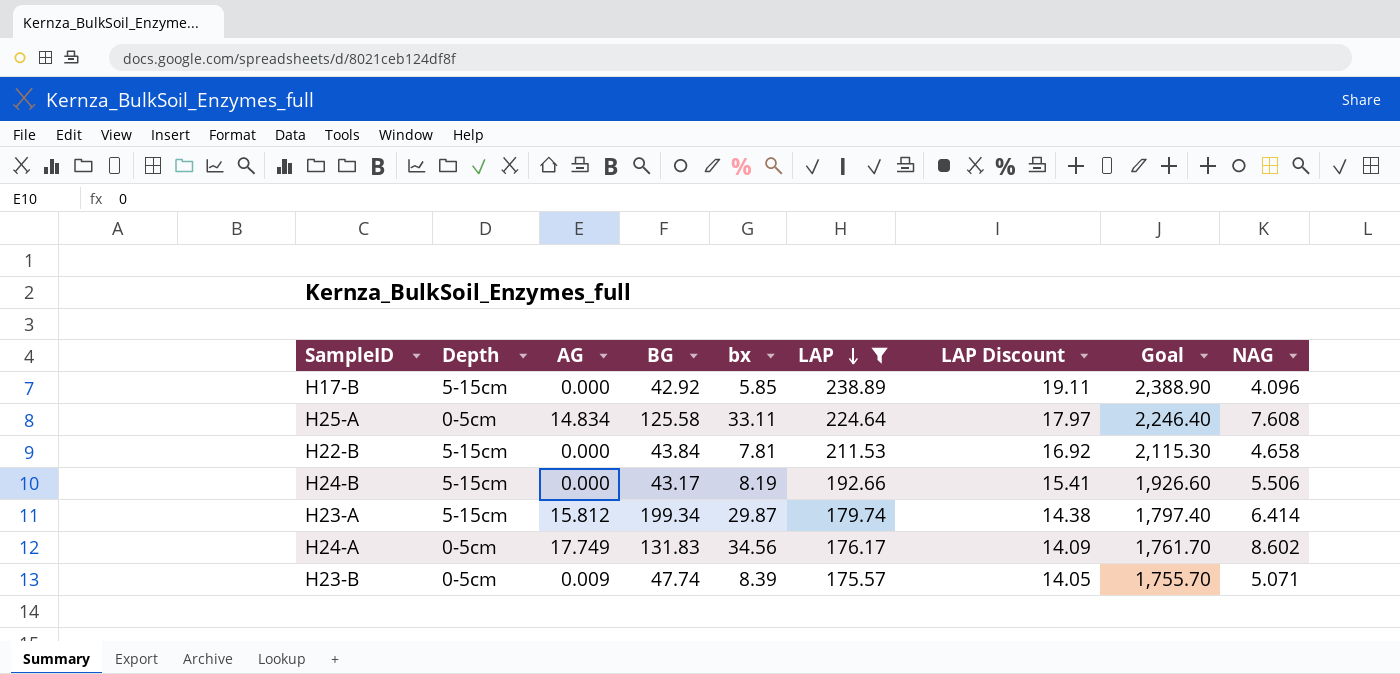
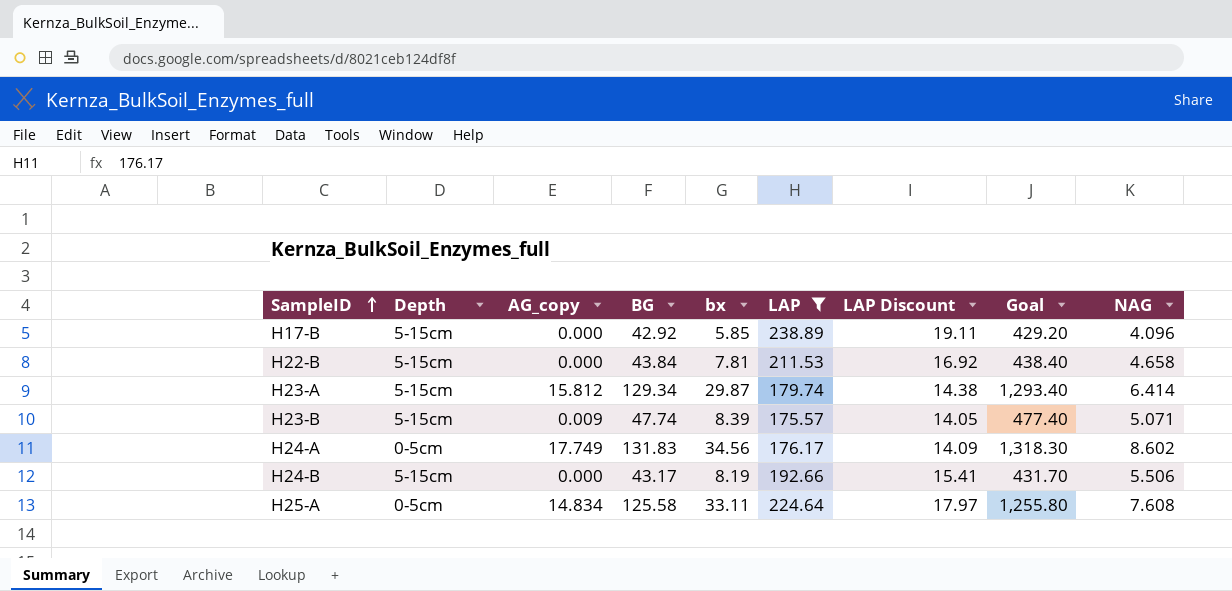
row order: LAP descending -> SampleID ascending
column name: AG -> AG_copy
column Goal | formula: [LAP] * 10 -> [BG] * 10
H23-A | BG: 199.34 -> 129.34
H23-B | Depth: 0-5cm -> 5-15cm

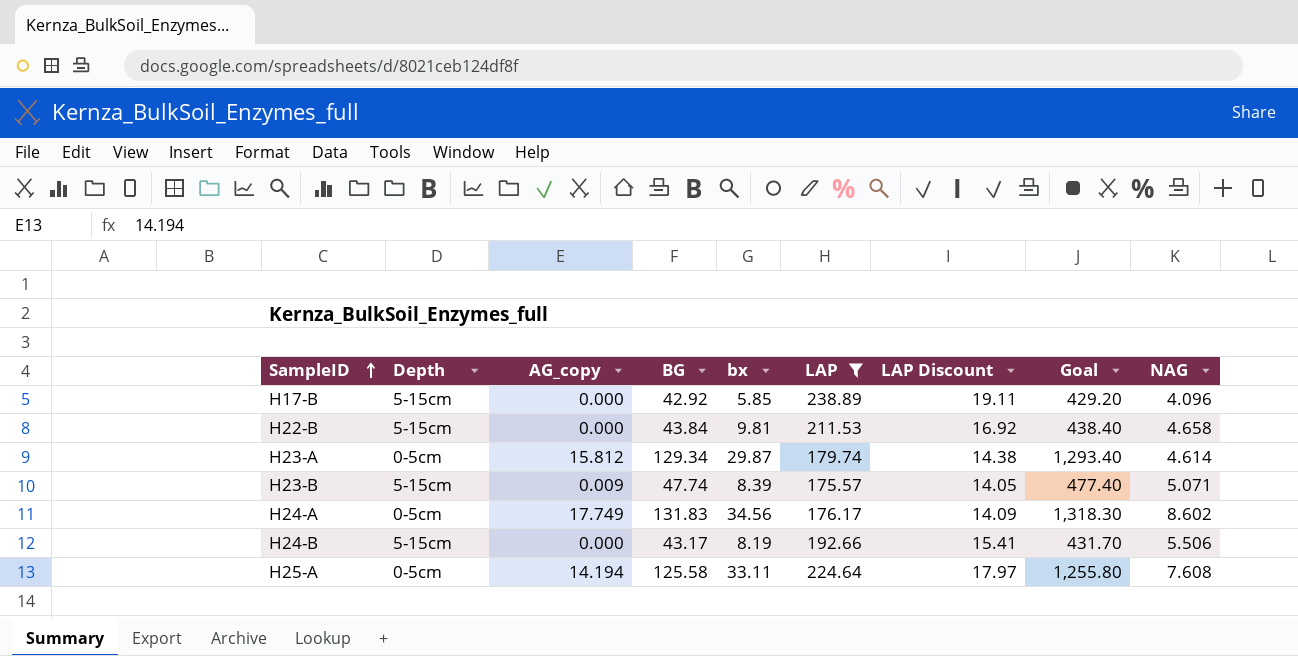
H22-B | bx: 7.81 -> 9.81
H23-A | Depth: 5-15cm -> 0-5cm
H23-A | NAG: 6.414 -> 4.614
H25-A | AG_copy: 14.834 -> 14.194

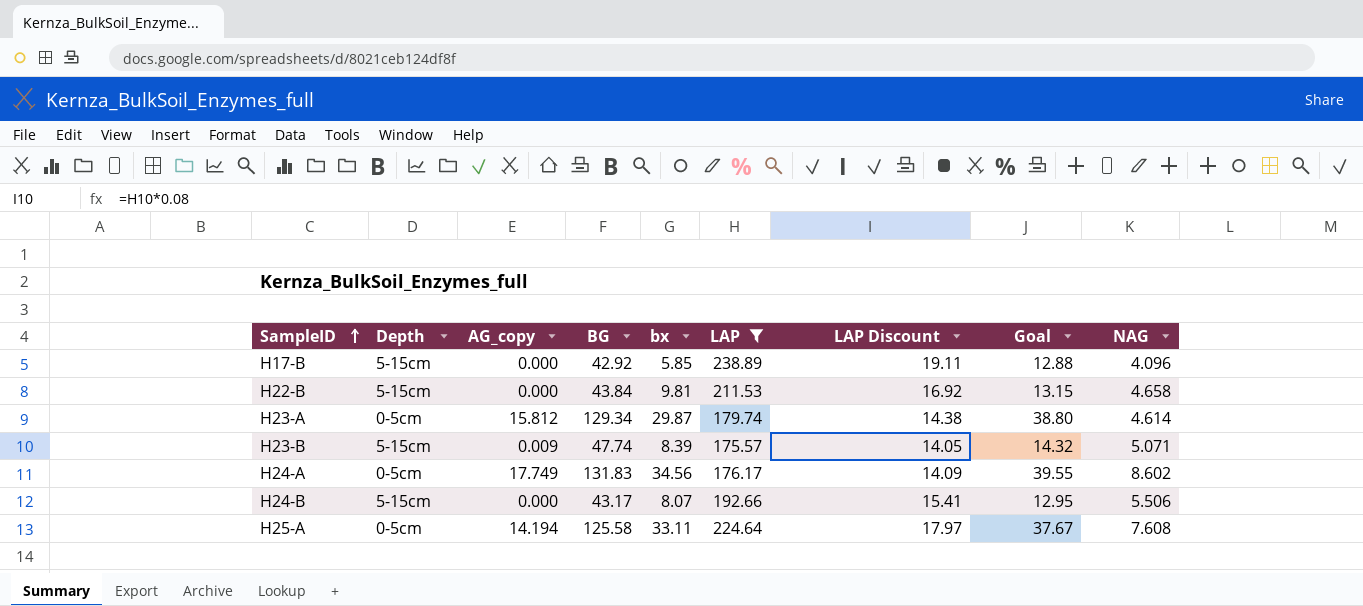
column Goal | formula: [BG] * 10 -> [BG] * 0.3
H24-B | bx: 8.19 -> 8.07

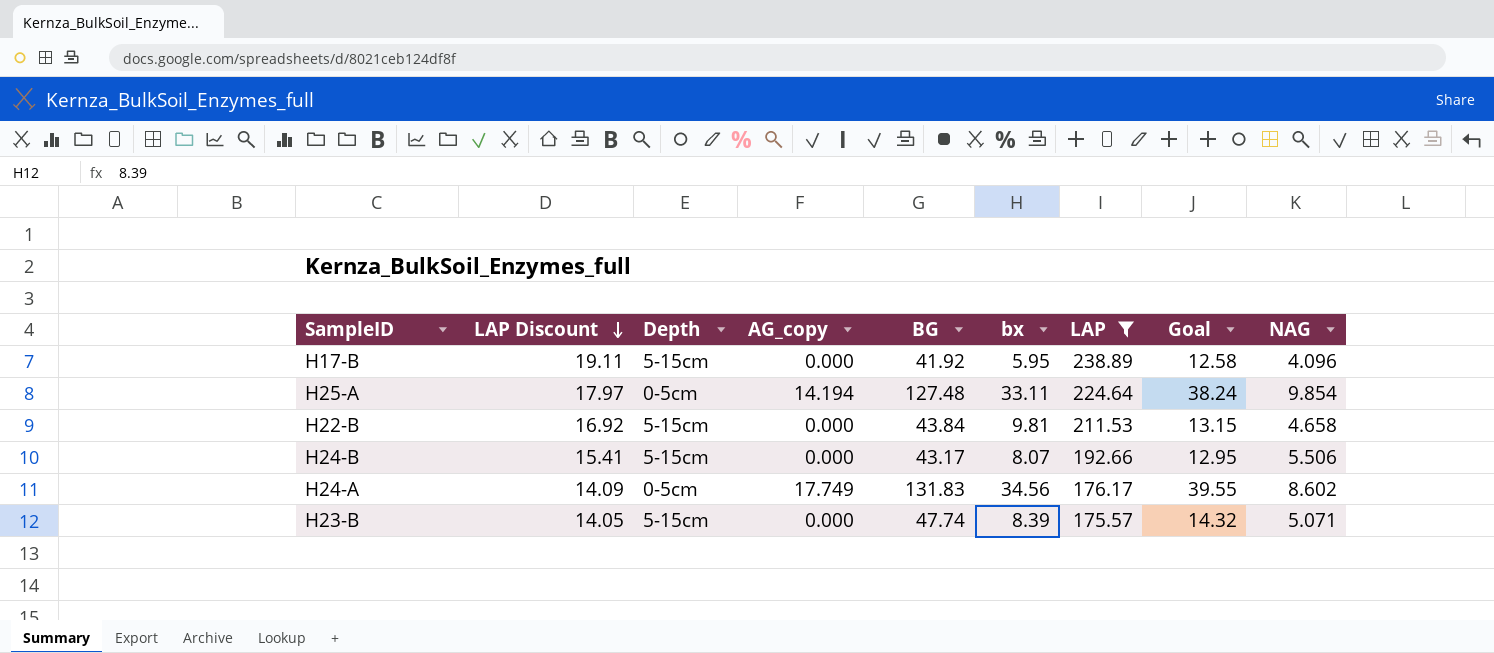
row order: SampleID ascending -> LAP Discount descending
column LAP Discount | position: 7 -> 2
row H23-A: 0-5cm | 15.812 | 129.34 | 29.87 | 179.74 | 14.38 | 38.80 | 4.614 -> none
H17-B | BG: 42.92 -> 41.92
H17-B | bx: 5.85 -> 5.95
H17-B | Goal: 12.88 -> 12.58
H25-A | BG: 125.58 -> 127.48
H25-A | Goal: 37.67 -> 38.24
H25-A | NAG: 7.608 -> 9.854
H23-B | AG_copy: 0.009 -> 0.000

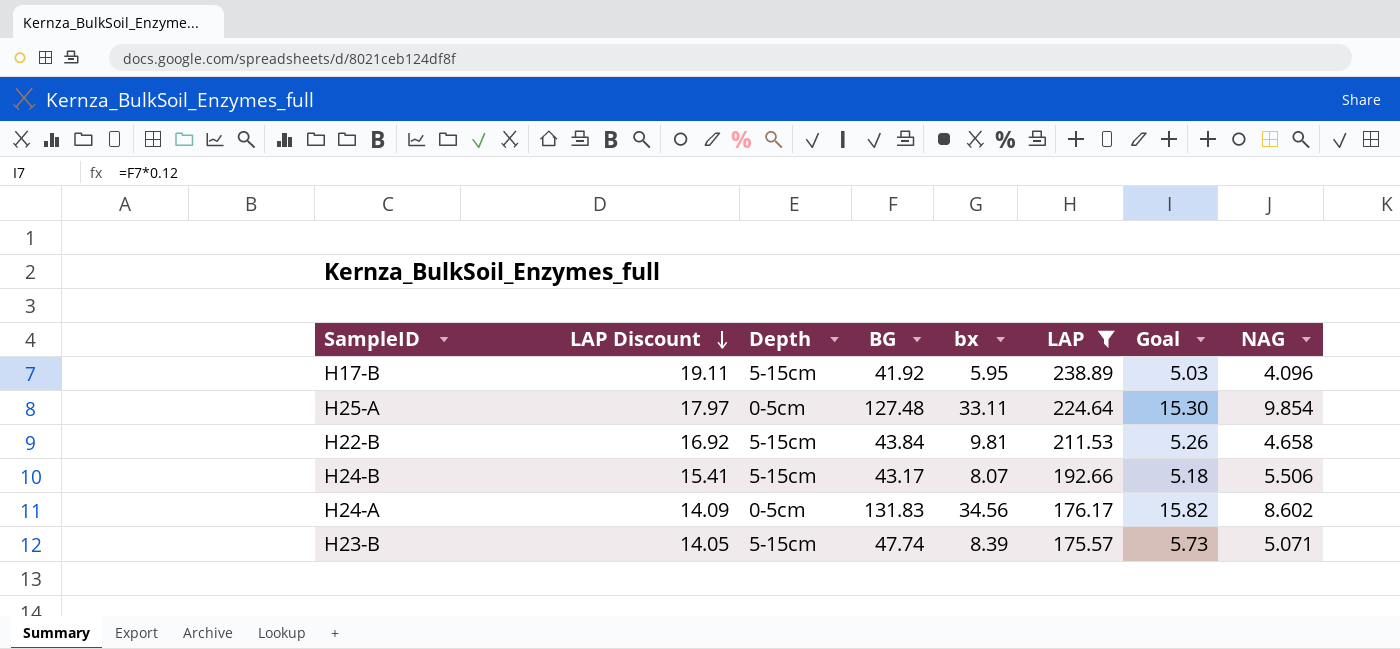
column AG_copy | position: 4 -> none
column Goal | formula: [BG] * 0.3 -> [BG] * 0.12

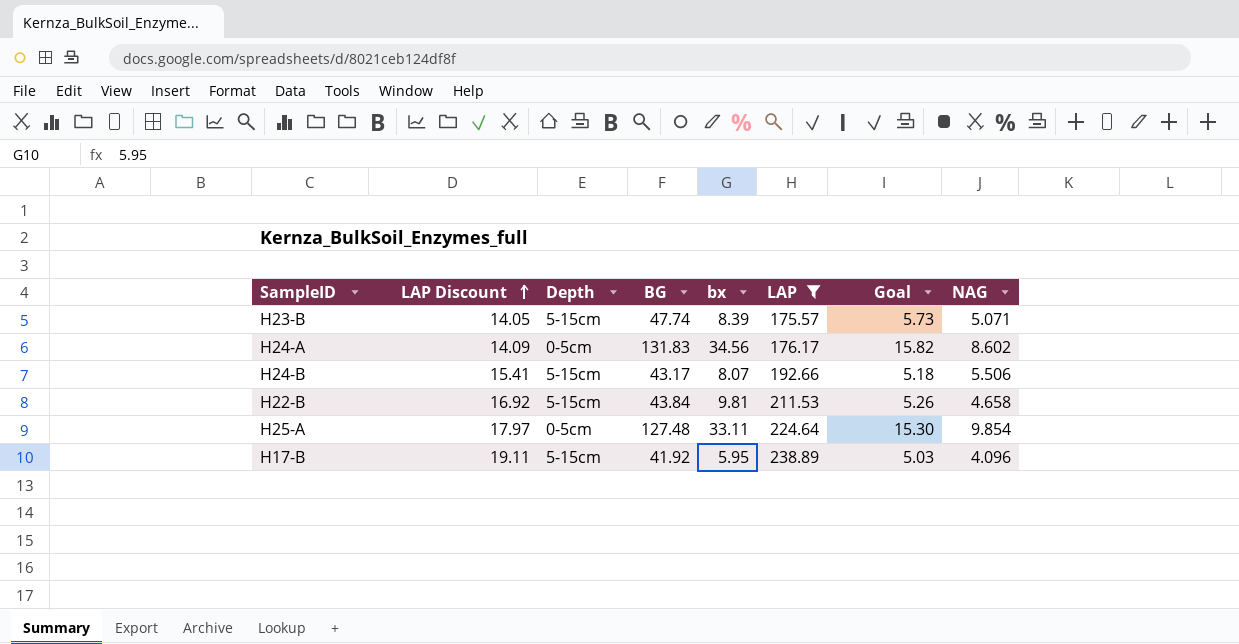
row order: LAP Discount descending -> LAP Discount ascending

